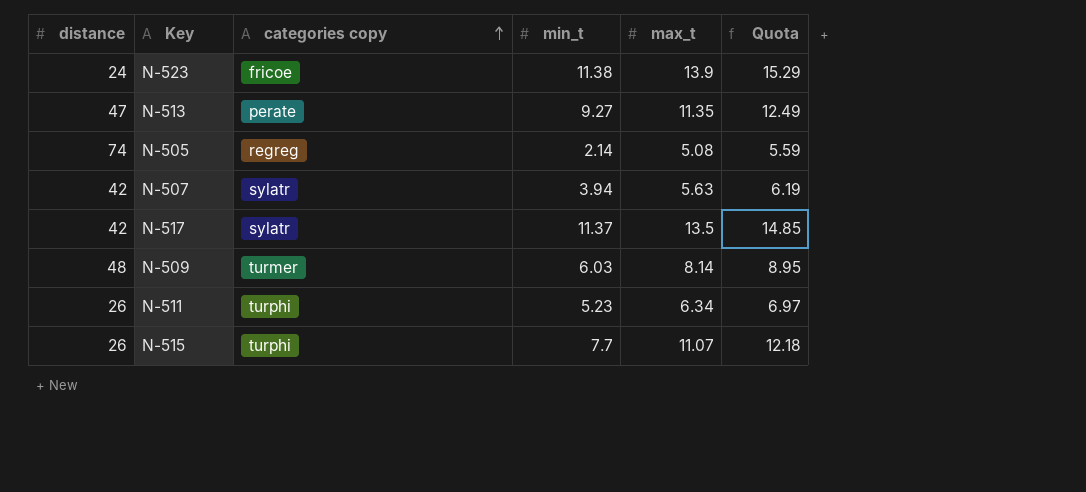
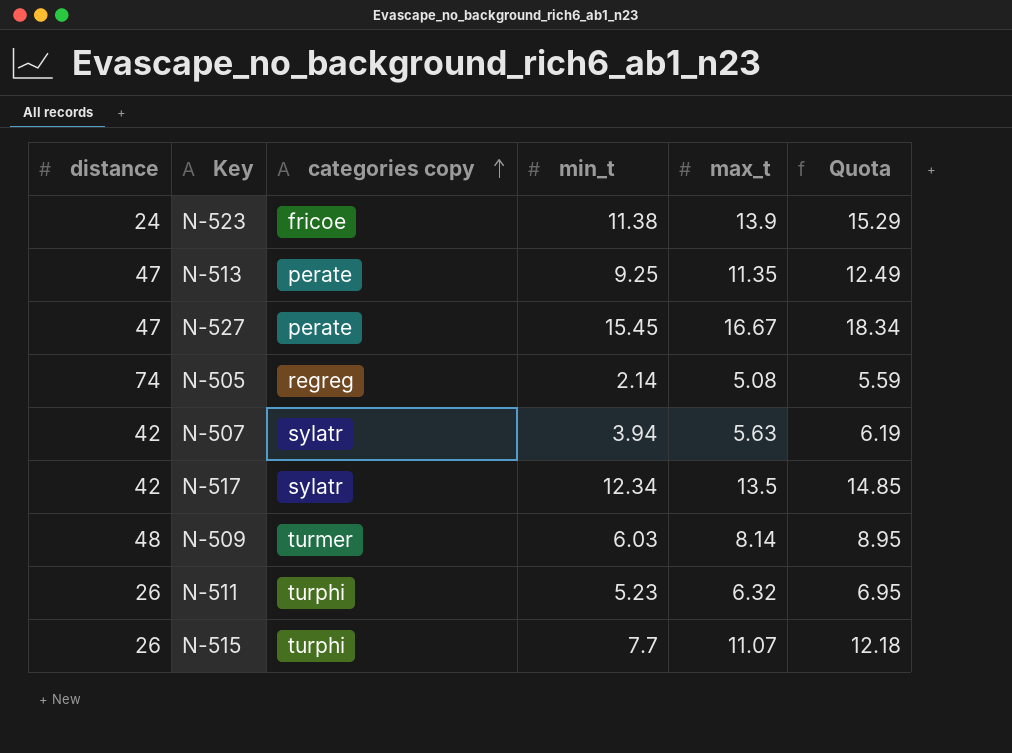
N-513 | min_t: 9.27 -> 9.25
row N-527: none -> 47 | perate | 15.45 | 16.67 | 18.34
N-517 | min_t: 11.37 -> 12.34
N-511 | max_t: 6.34 -> 6.32
N-511 | Quota: 6.97 -> 6.95

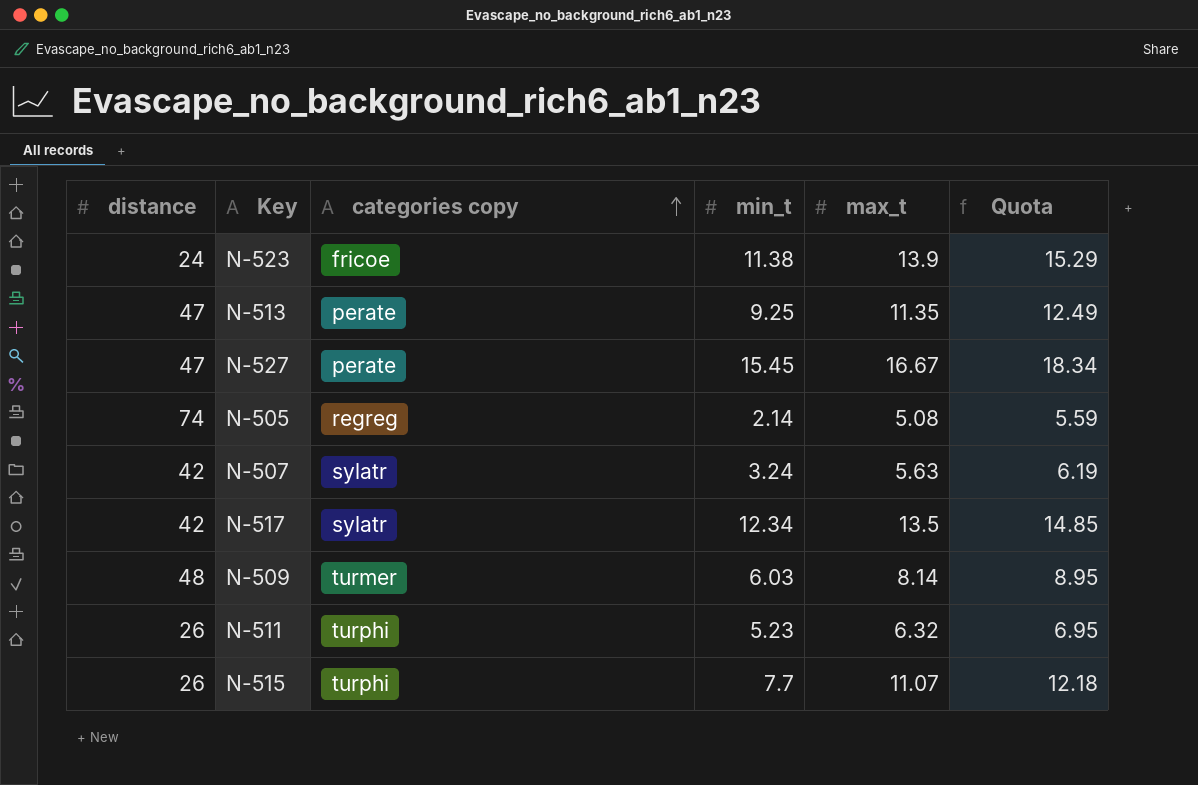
N-507 | min_t: 3.94 -> 3.24

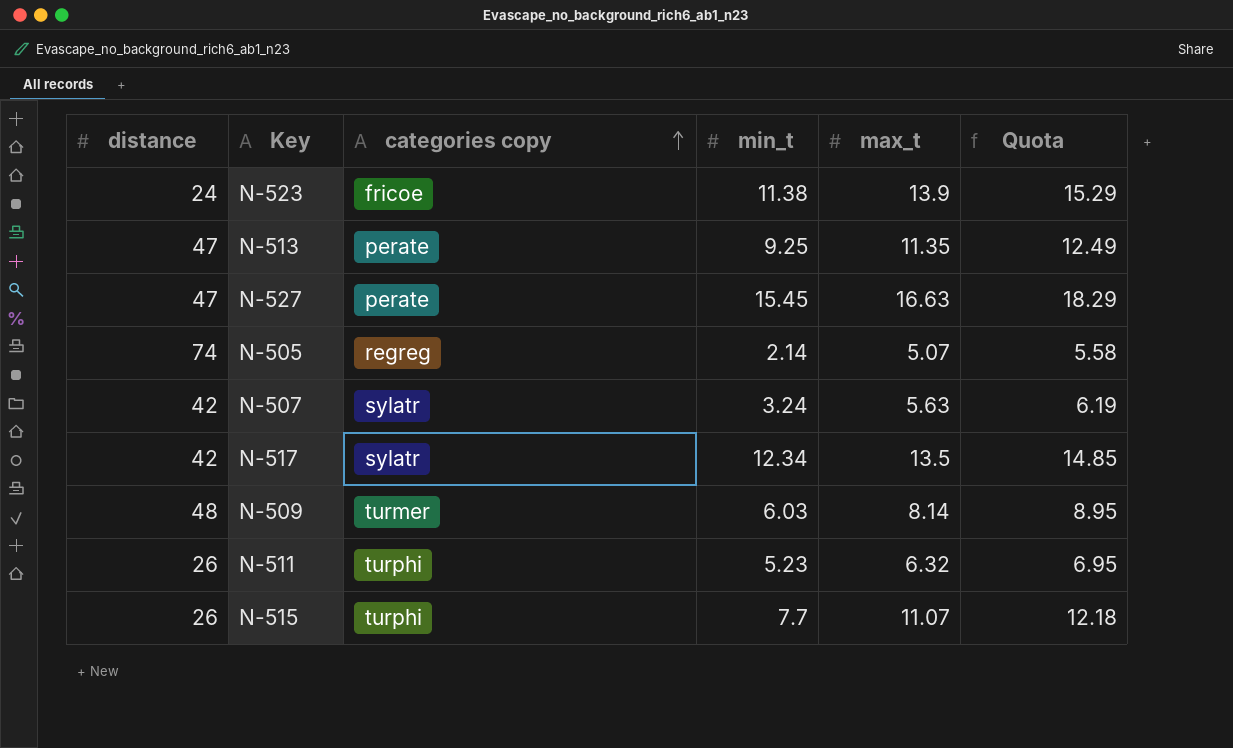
N-527 | max_t: 16.67 -> 16.63
N-527 | Quota: 18.34 -> 18.29
N-505 | max_t: 5.08 -> 5.07
N-505 | Quota: 5.59 -> 5.58

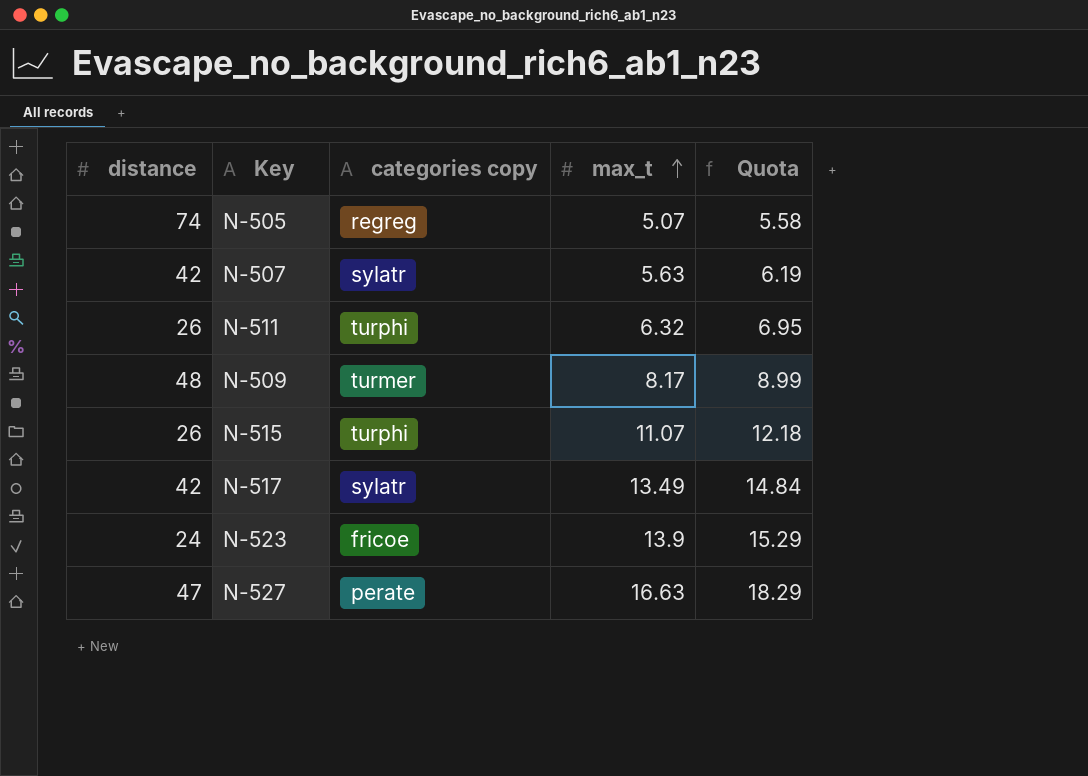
row order: categories copy ascending -> max_t ascending
column min_t | position: 4 -> none
row N-513: 47 | perate | 9.25 | 11.35 | 12.49 -> none
N-509 | max_t: 8.14 -> 8.17
N-509 | Quota: 8.95 -> 8.99
N-517 | max_t: 13.5 -> 13.49
N-517 | Quota: 14.85 -> 14.84

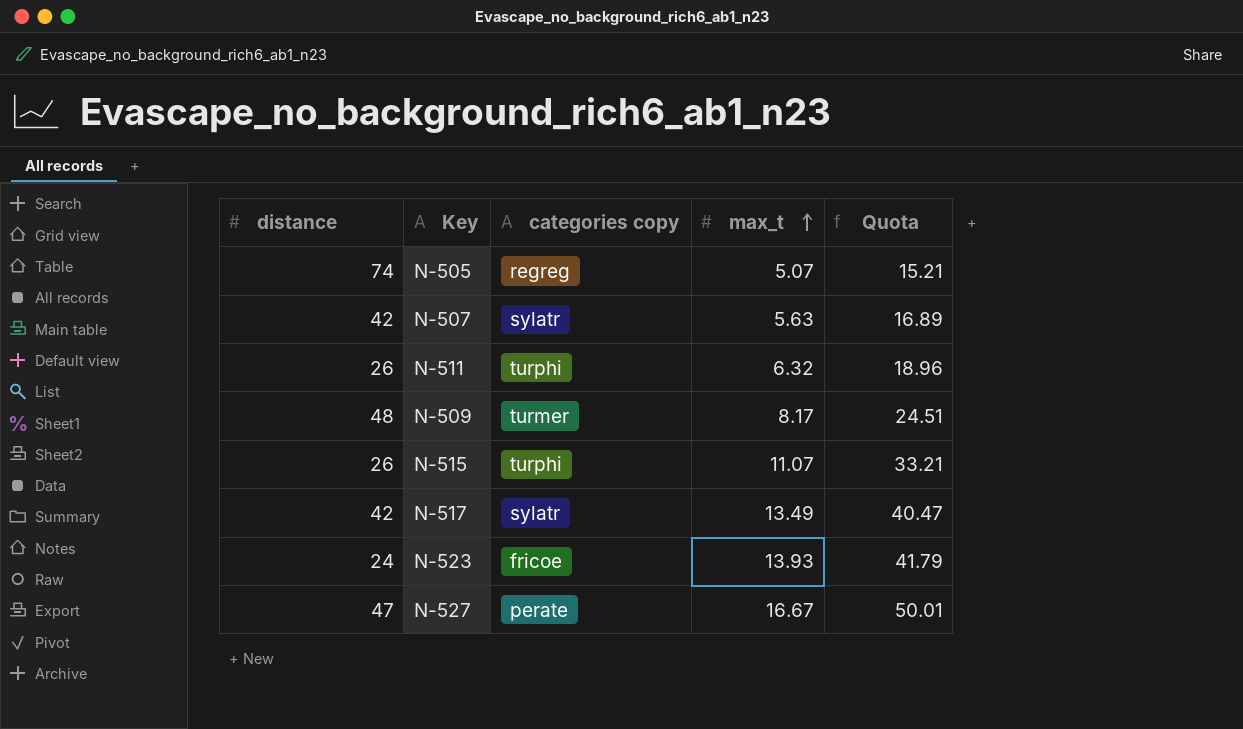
column Quota | formula: [max_t] * 1.1 -> [max_t] * 3
N-523 | max_t: 13.9 -> 13.93
N-527 | max_t: 16.63 -> 16.67

